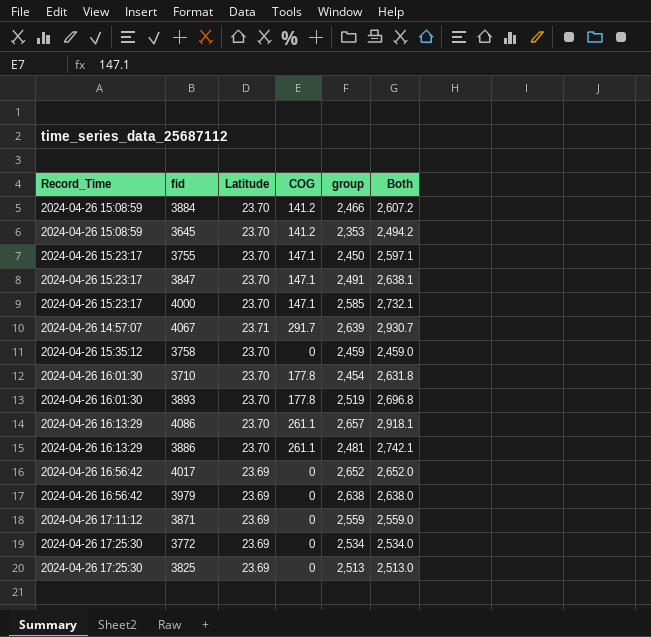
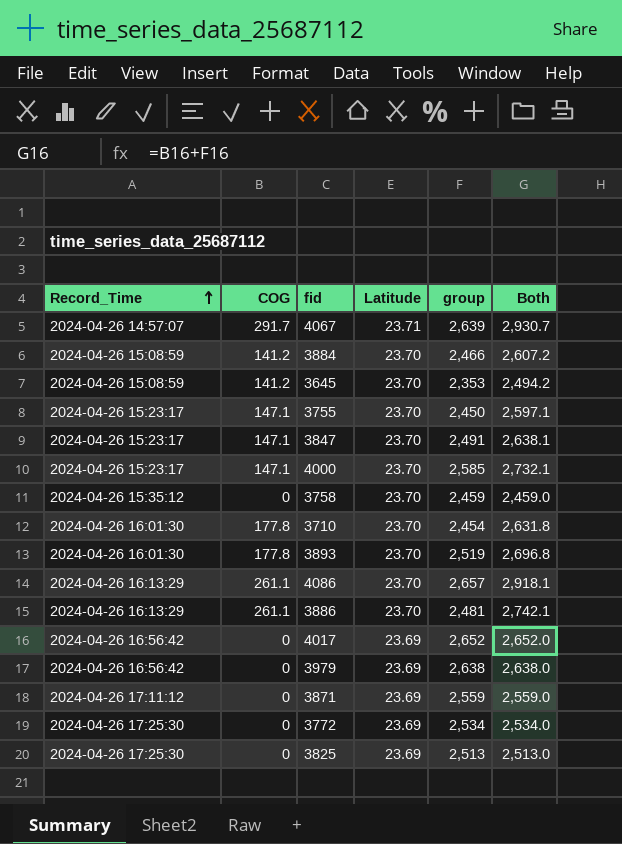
row order: none -> Record_Time ascending
column COG | position: 4 -> 2

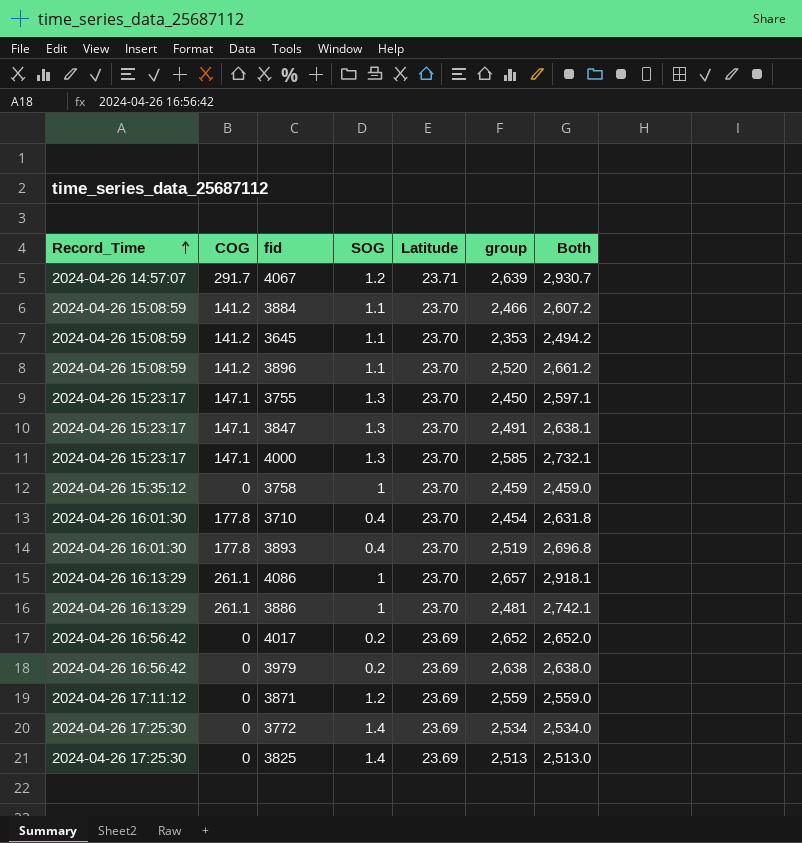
column SOG | position: none -> 4
row 3896: none -> 2024-04-26 15:08:59 | 141.2 | 1.1 | 23.70 | 2,520 | 2,661.2

